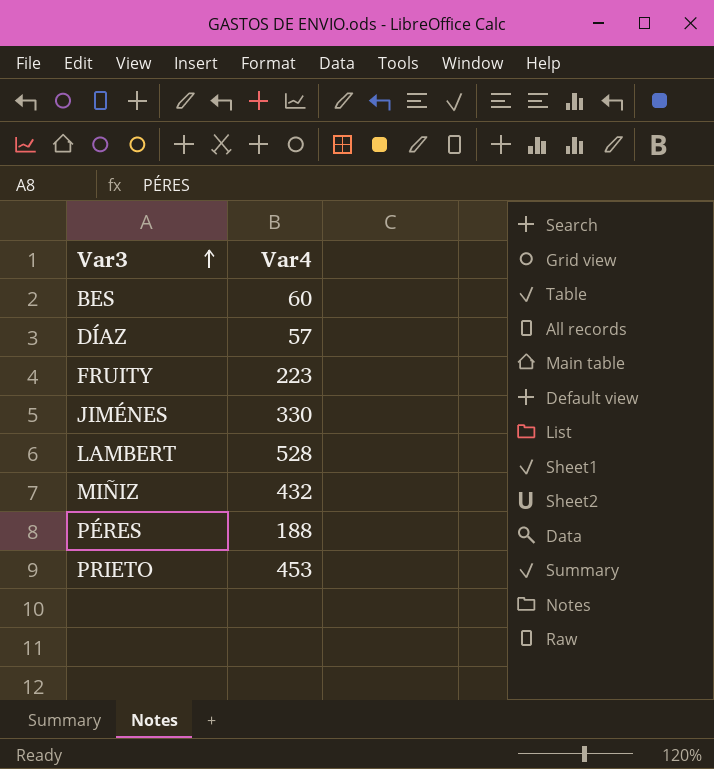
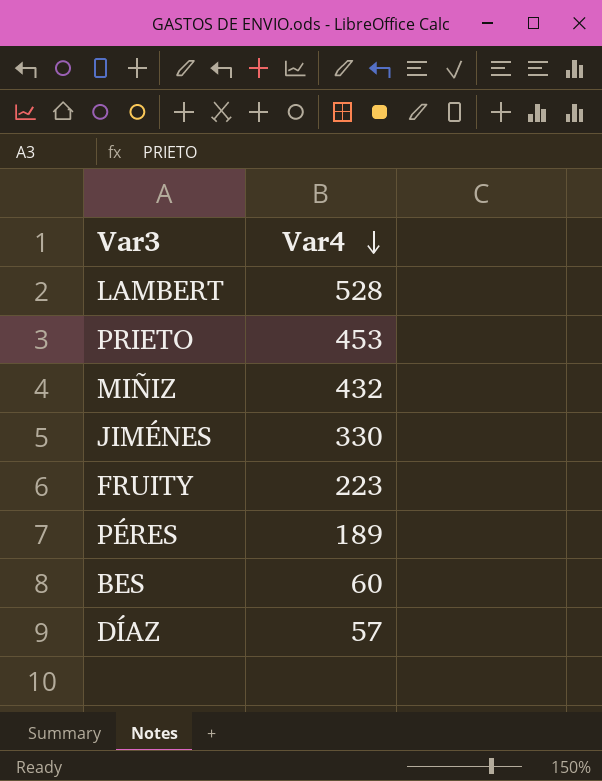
row order: Var3 ascending -> Var4 descending
PÉRES | Var4: 188 -> 189

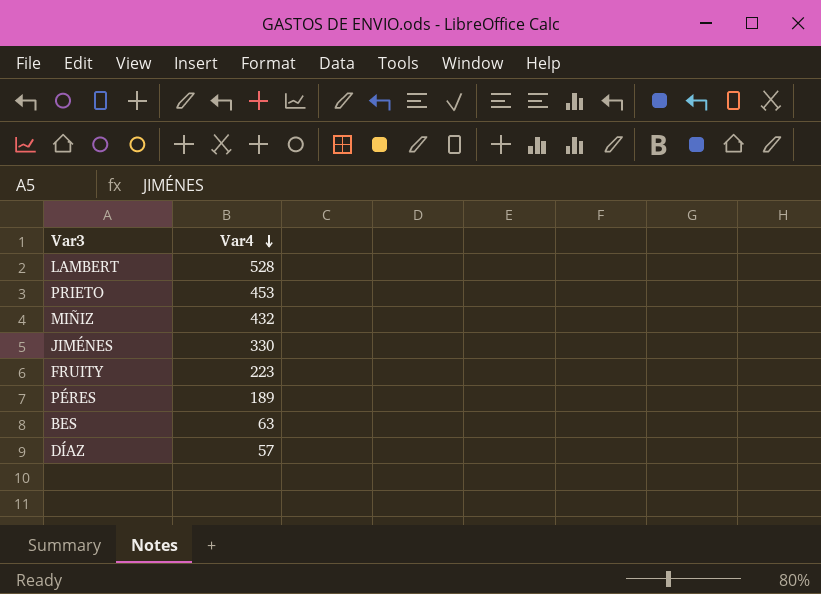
BES | Var4: 60 -> 63

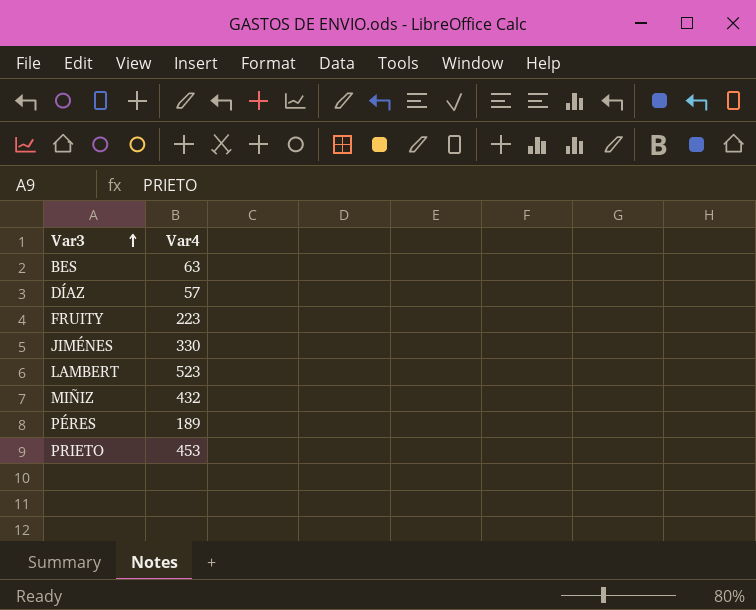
row order: Var4 descending -> Var3 ascending
LAMBERT | Var4: 528 -> 523

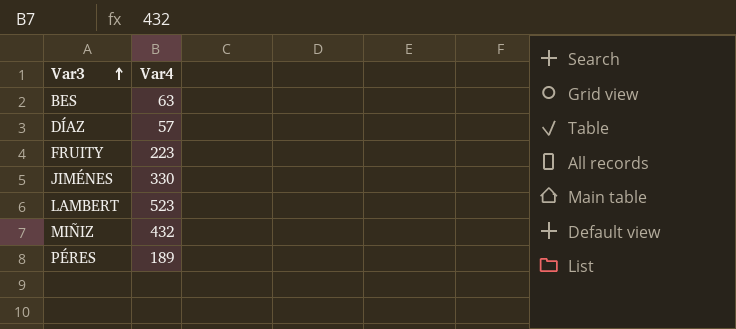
row PRIETO: 453 -> none

